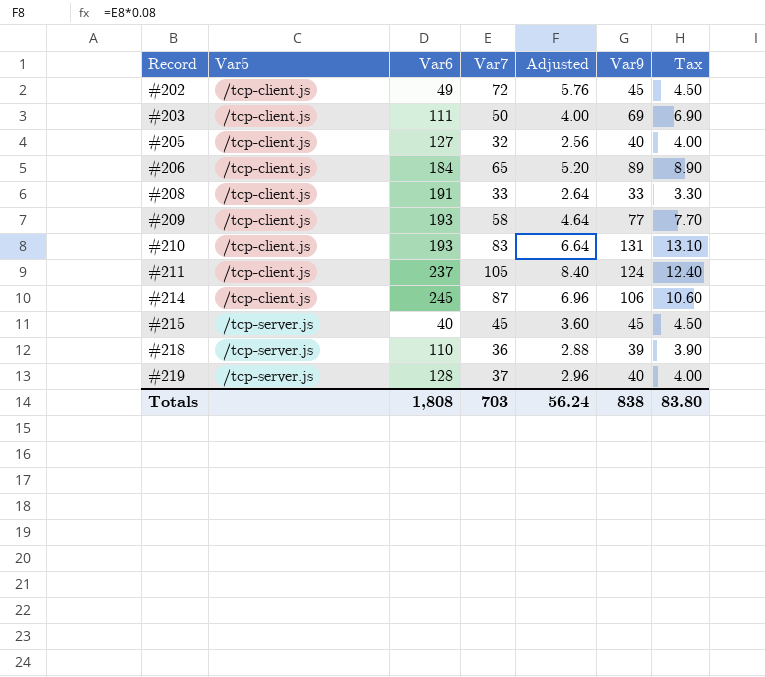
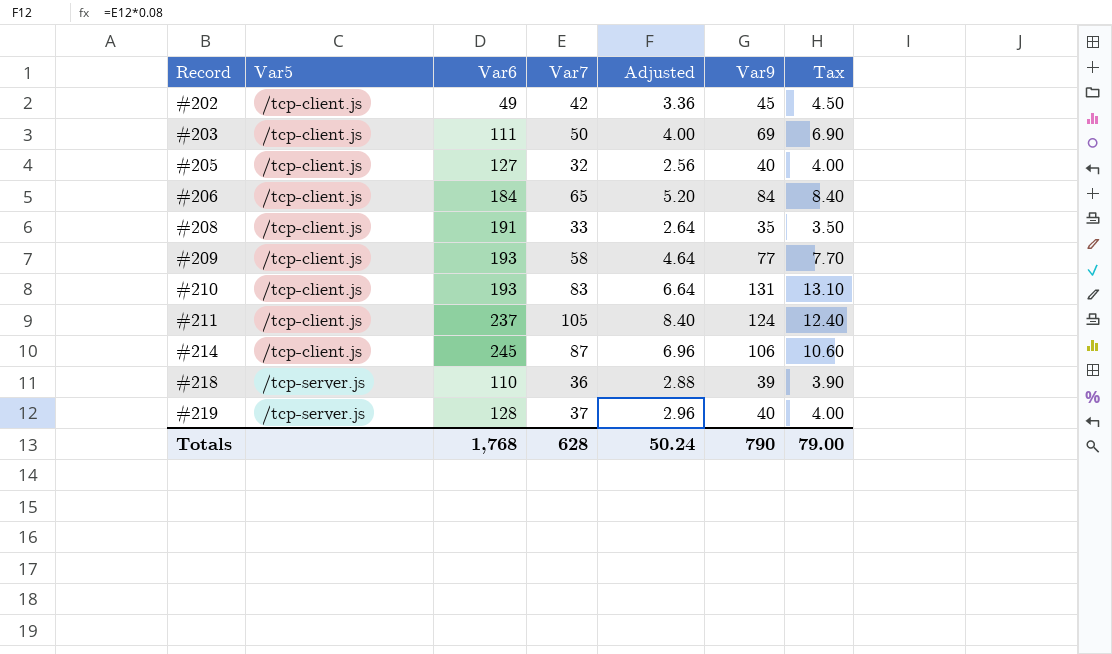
row #215: /tcp-server.js | 40 | 45 | 3.60 | 45 | 4.50 -> none
#202 | Var7: 72 -> 42
#202 | Adjusted: 5.76 -> 3.36
#206 | Var9: 89 -> 84
#206 | Tax: 8.90 -> 8.40
#208 | Var9: 33 -> 35
#208 | Tax: 3.30 -> 3.50
Totals | Var6: 1,808 -> 1,768
Totals | Var7: 703 -> 628
Totals | Adjusted: 56.24 -> 50.24
Totals | Var9: 838 -> 790
Totals | Tax: 83.80 -> 79.00

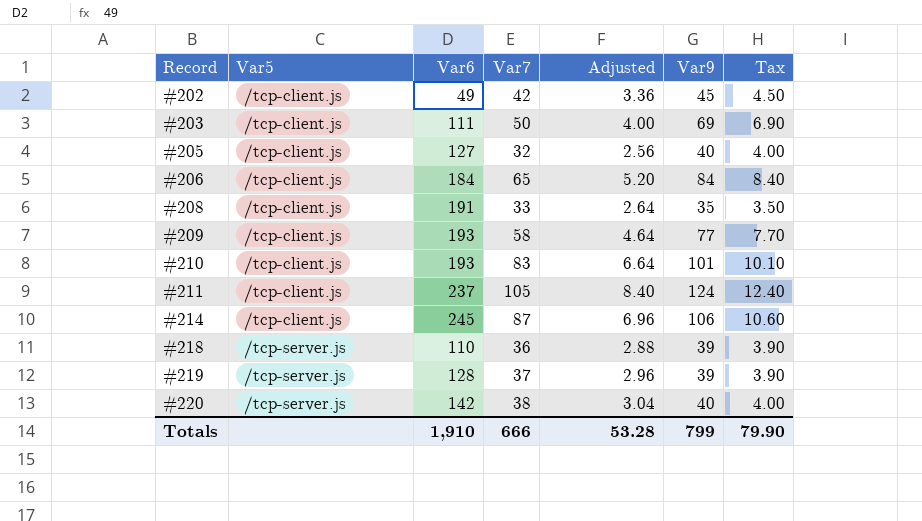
#210 | Var9: 131 -> 101
#210 | Tax: 13.10 -> 10.10
#219 | Var9: 40 -> 39
#219 | Tax: 4.00 -> 3.90
row #220: none -> /tcp-server.js | 142 | 38 | 3.04 | 40 | 4.00
Totals | Var6: 1,768 -> 1,910
Totals | Var7: 628 -> 666
Totals | Adjusted: 50.24 -> 53.28
Totals | Var9: 790 -> 799
Totals | Tax: 79.00 -> 79.90

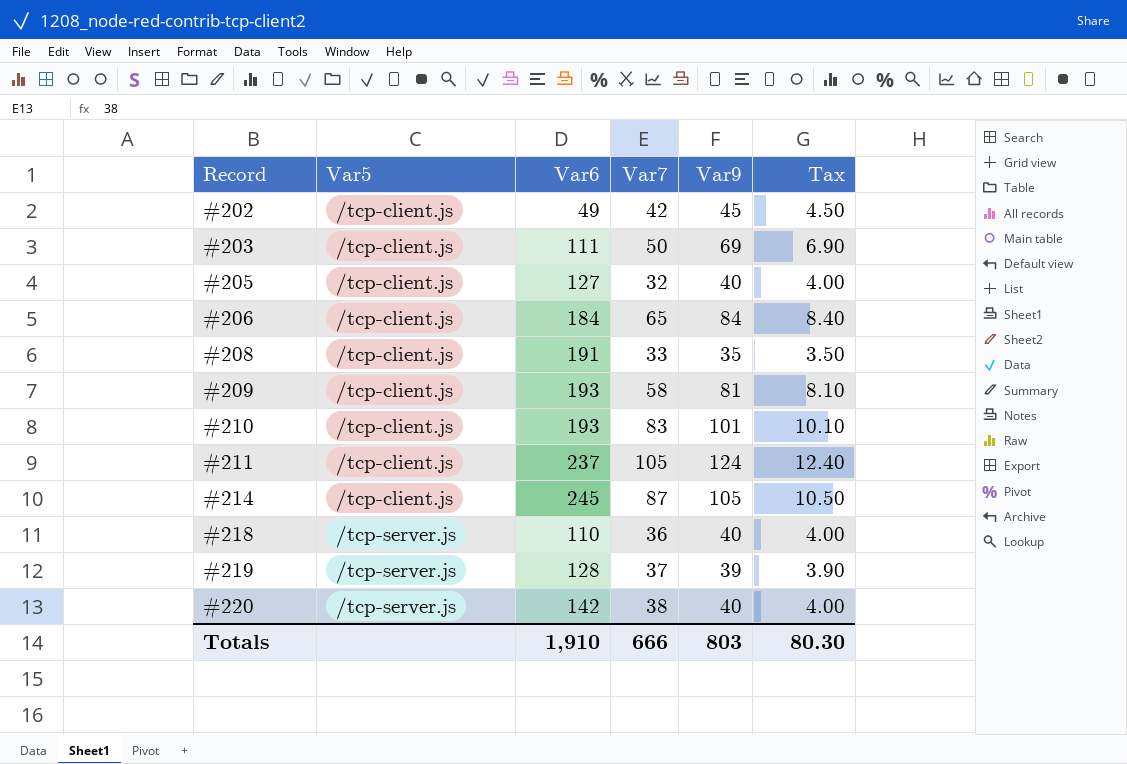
column Adjusted | formula: [Var7] * 0.08 -> none
#209 | Var9: 77 -> 81
#209 | Tax: 7.70 -> 8.10
#214 | Var9: 106 -> 105
#214 | Tax: 10.60 -> 10.50
#218 | Var9: 39 -> 40
#218 | Tax: 3.90 -> 4.00
Totals | Var9: 799 -> 803
Totals | Tax: 79.90 -> 80.30

